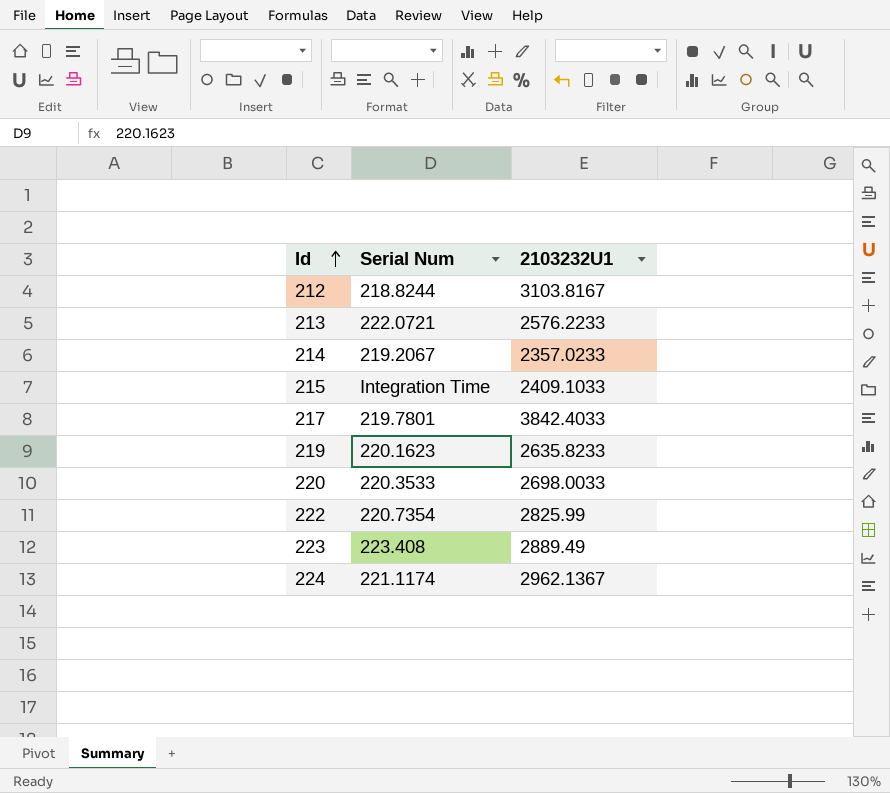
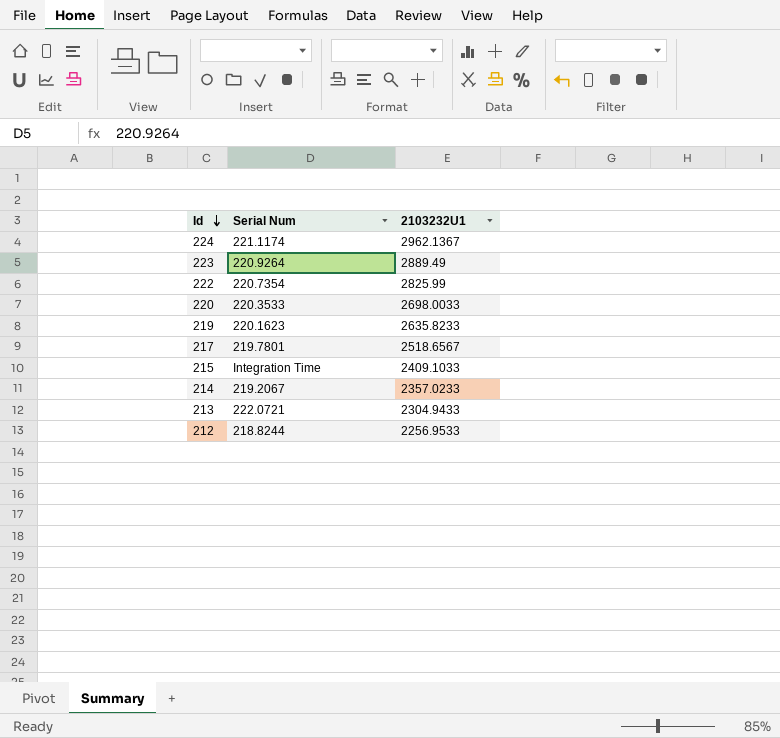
row order: Id ascending -> Id descending
223 | Serial Num: 223.408 -> 220.9264
217 | 2103232U1: 3842.4033 -> 2518.6567
213 | 2103232U1: 2576.2233 -> 2304.9433
212 | 2103232U1: 3103.8167 -> 2256.9533

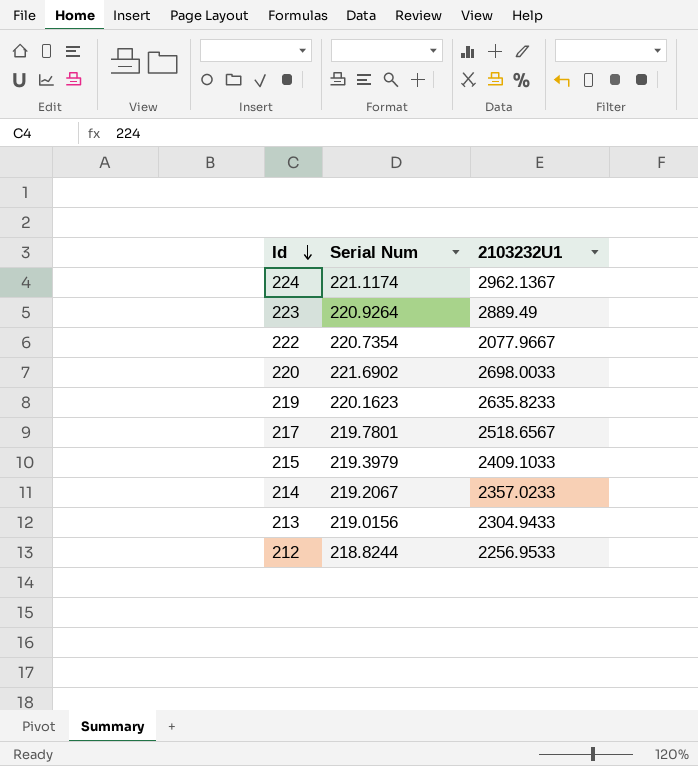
222 | 2103232U1: 2825.99 -> 2077.9667
220 | Serial Num: 220.3533 -> 221.6902
215 | Serial Num: Integration Time -> 219.3979
213 | Serial Num: 222.0721 -> 219.0156

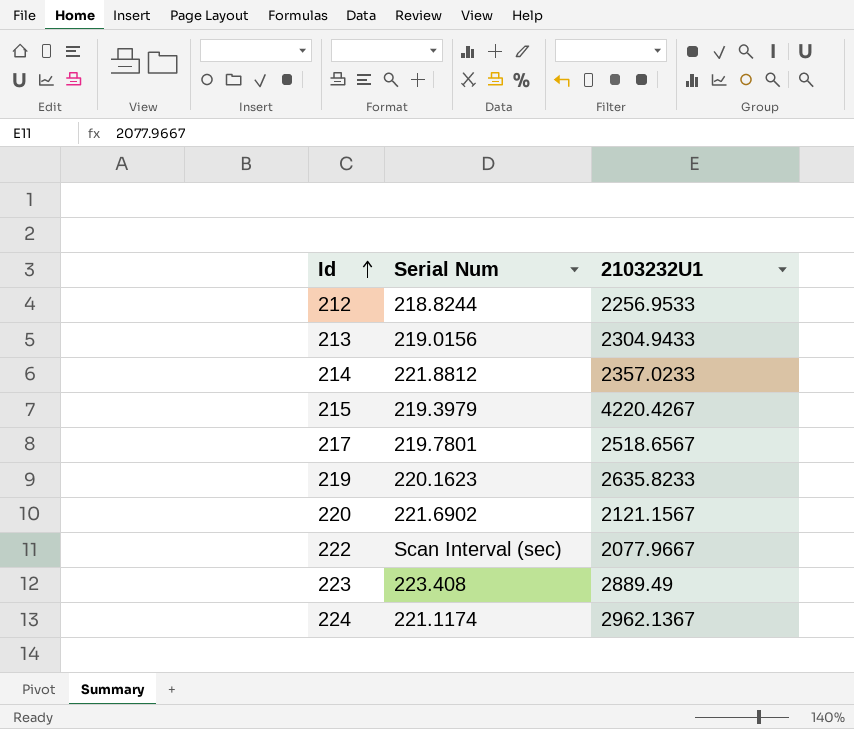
row order: Id descending -> Id ascending
214 | Serial Num: 219.2067 -> 221.8812
215 | 2103232U1: 2409.1033 -> 4220.4267
220 | 2103232U1: 2698.0033 -> 2121.1567
222 | Serial Num: 220.7354 -> Scan Interval (sec)
223 | Serial Num: 220.9264 -> 223.408

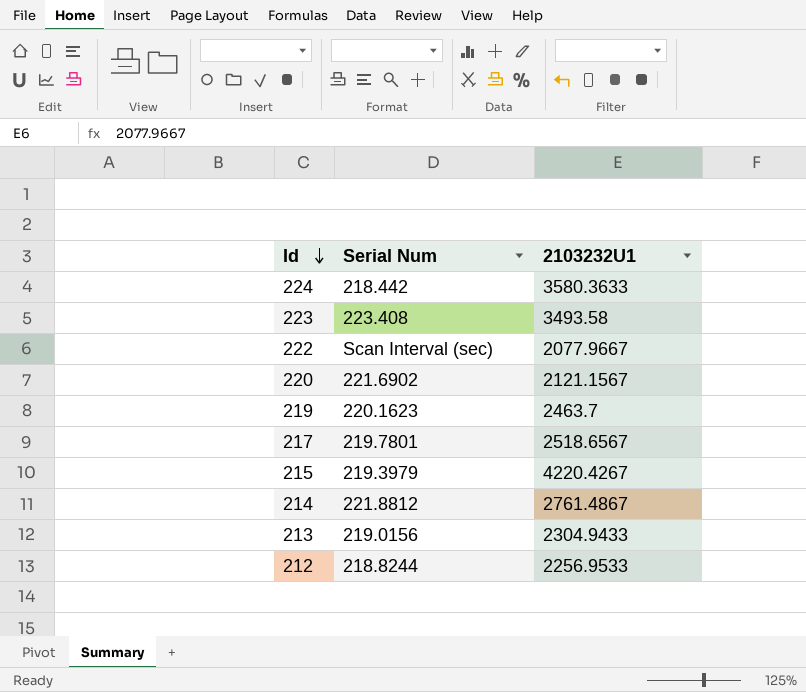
row order: Id ascending -> Id descending
224 | Serial Num: 221.1174 -> 218.442
224 | 2103232U1: 2962.1367 -> 3580.3633
223 | 2103232U1: 2889.49 -> 3493.58
219 | 2103232U1: 2635.8233 -> 2463.7
214 | 2103232U1: 2357.0233 -> 2761.4867

